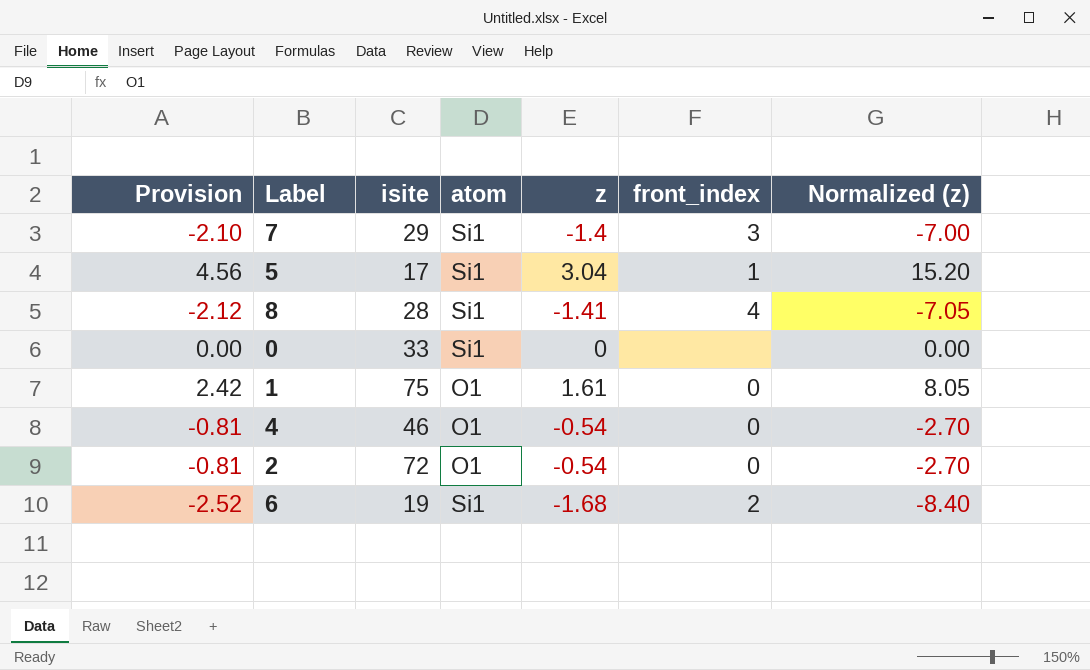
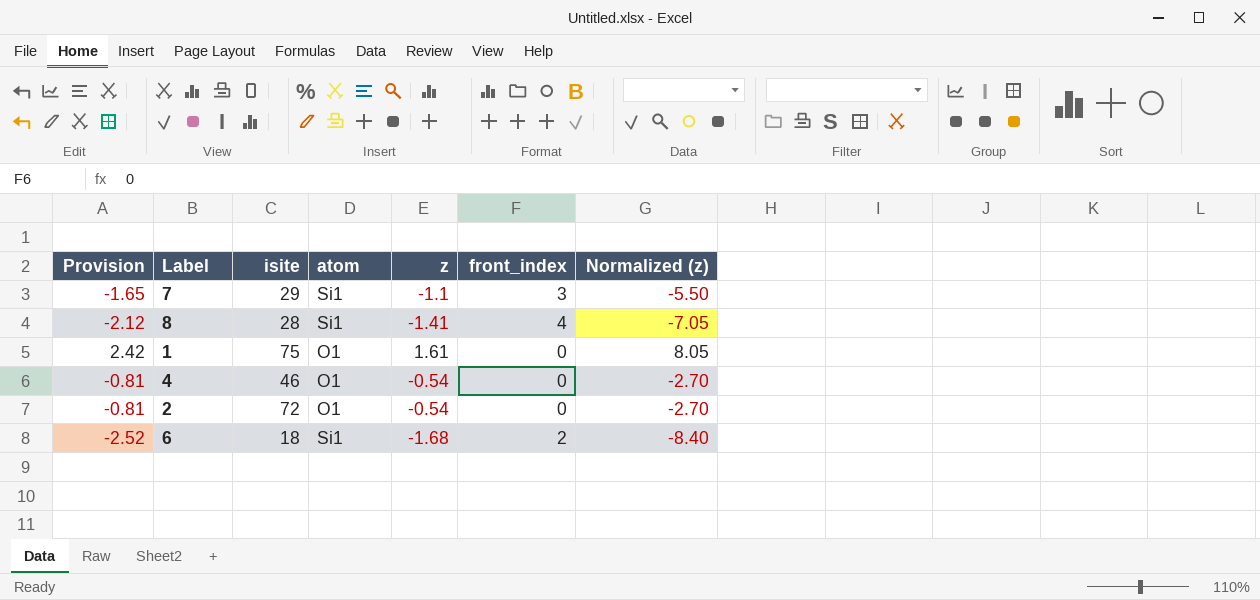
row 5: 4.56 | 17 | Si1 | 3.04 | 1 | 15.20 -> none
row 0: 0.00 | 33 | Si1 | 0 | none | 0.00 -> none
7 | Provision: -2.10 -> -1.65
7 | z: -1.4 -> -1.1
7 | Normalized (z): -7.00 -> -5.50
6 | isite: 19 -> 18

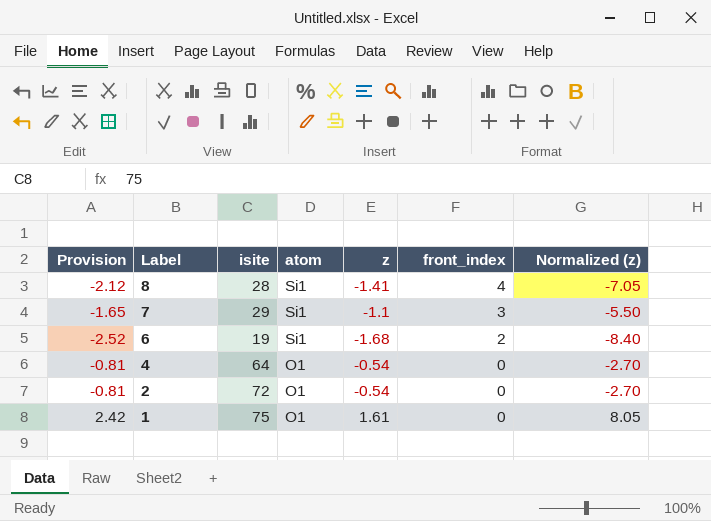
row order: none -> Label descending
6 | isite: 18 -> 19
4 | isite: 46 -> 64

